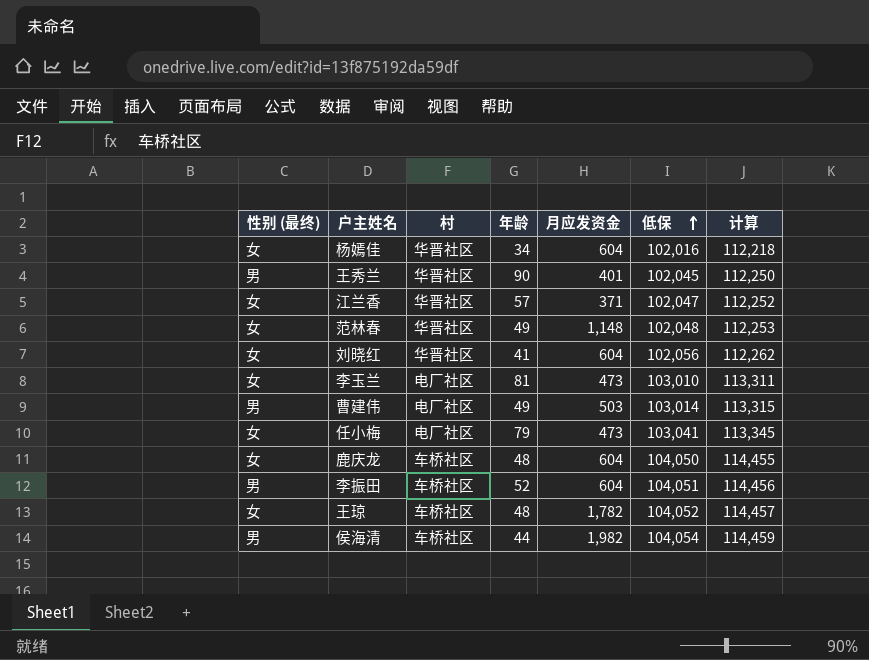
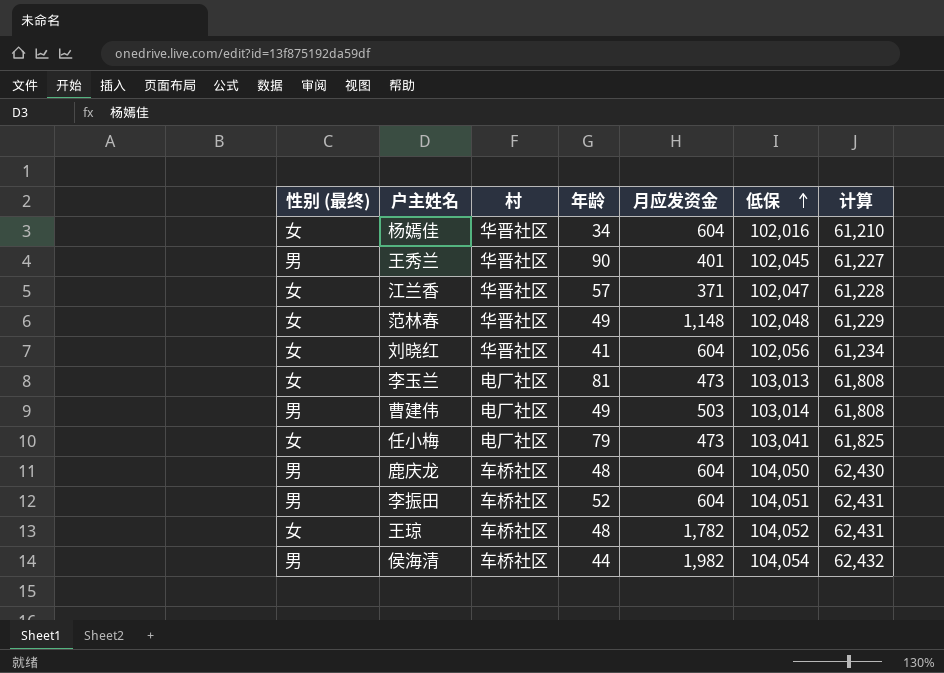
column 计算 | formula: [低保] * 1.1 -> [低保] * 0.6
李玉兰 | 低保: 103,010 -> 103,013
鹿庆龙 | 性别 (最终): 女 -> 男

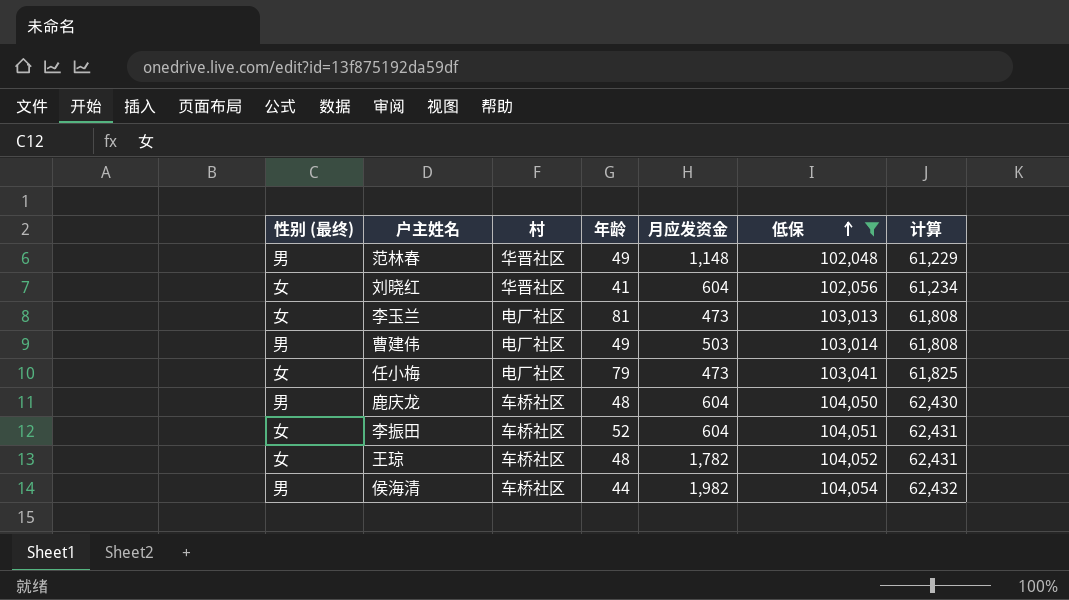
filter: none -> 低保 >= 102,048
范林春 | 性别 (最终): 女 -> 男
李振田 | 性别 (最终): 男 -> 女

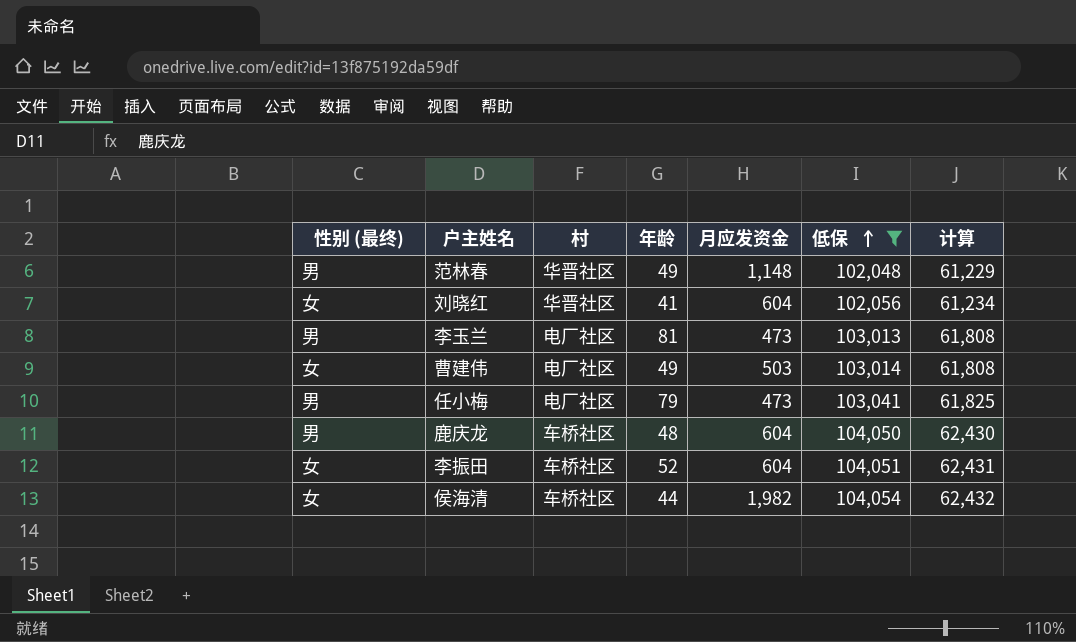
row 王琼: 女 | 车桥社区 | 48 | 1,782 | 104,052 | 62,431 -> none
李玉兰 | 性别 (最终): 女 -> 男
曹建伟 | 性别 (最终): 男 -> 女
任小梅 | 性别 (最终): 女 -> 男
侯海清 | 性别 (最终): 男 -> 女

